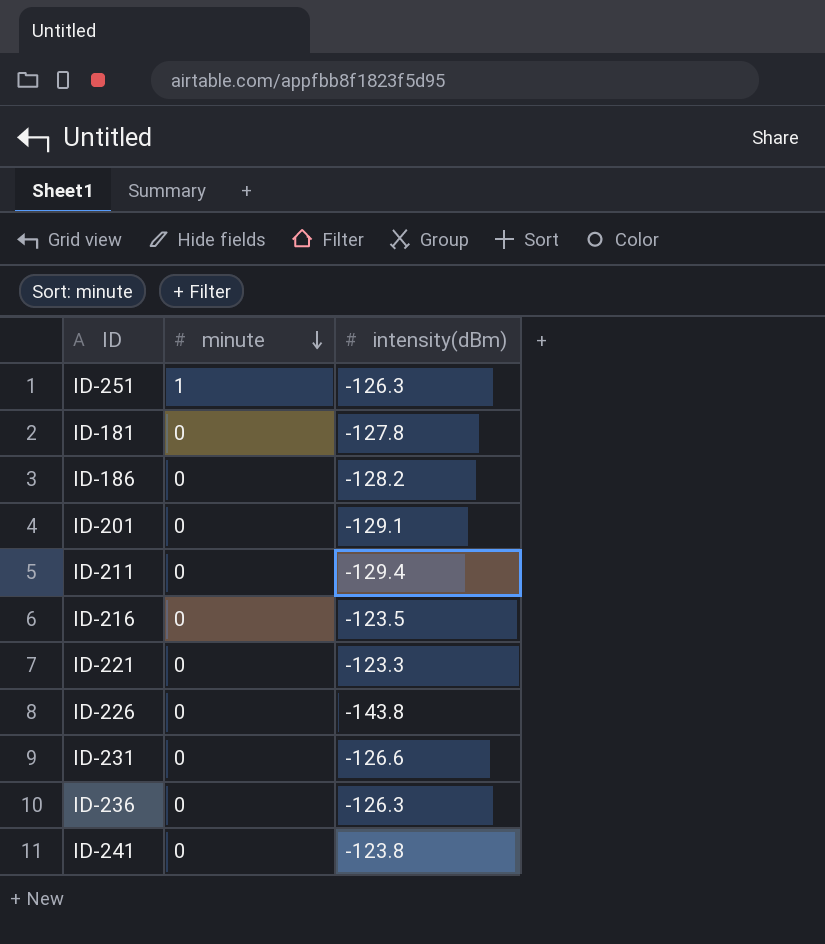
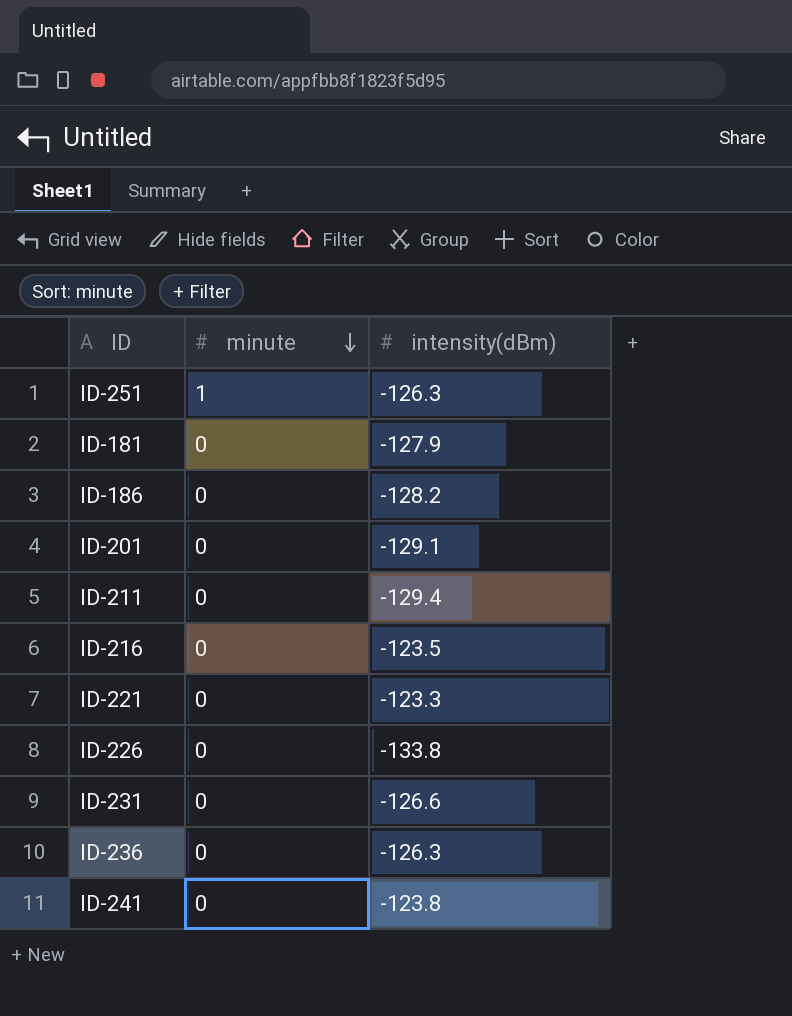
ID-181 | intensity(dBm): -127.8 -> -127.9
ID-226 | intensity(dBm): -143.8 -> -133.8

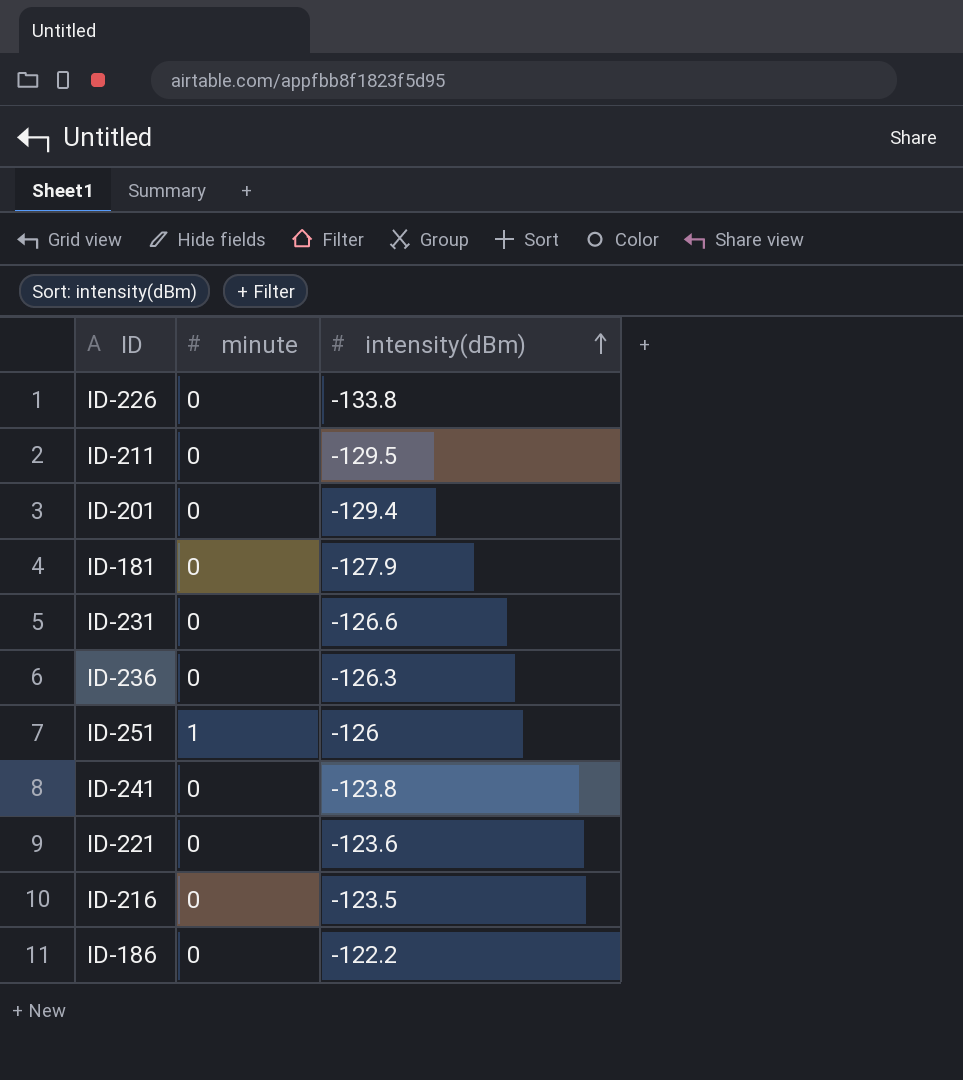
row order: minute descending -> intensity(dBm) ascending
ID-211 | intensity(dBm): -129.4 -> -129.5
ID-201 | intensity(dBm): -129.1 -> -129.4
ID-251 | intensity(dBm): -126.3 -> -126
ID-221 | intensity(dBm): -123.3 -> -123.6
ID-186 | intensity(dBm): -128.2 -> -122.2

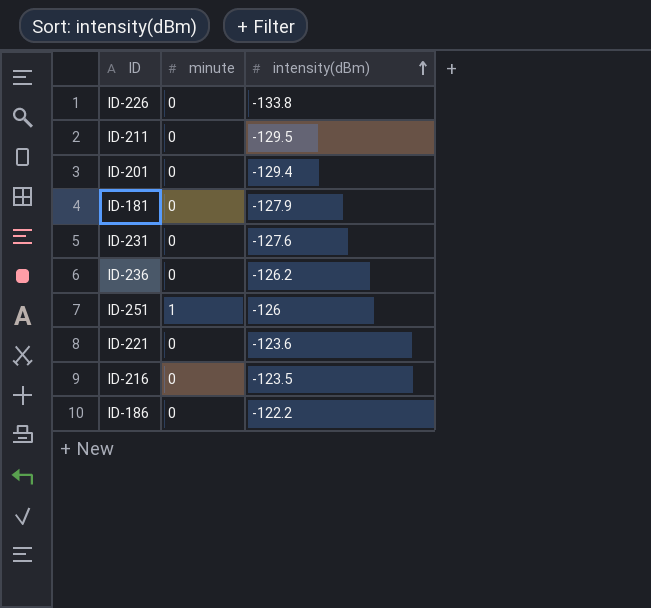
row ID-241: 0 | -123.8 -> none
ID-231 | intensity(dBm): -126.6 -> -127.6
ID-236 | intensity(dBm): -126.3 -> -126.2

